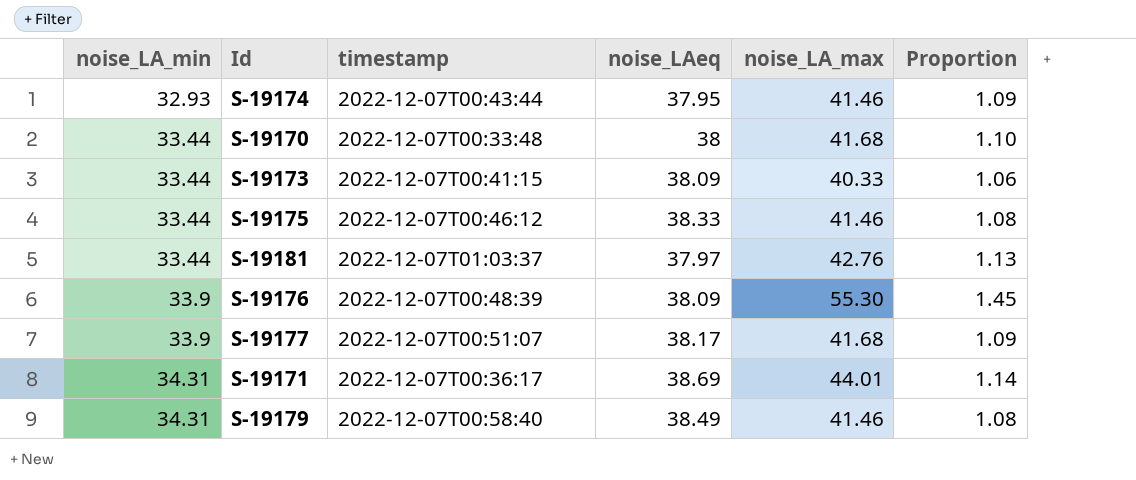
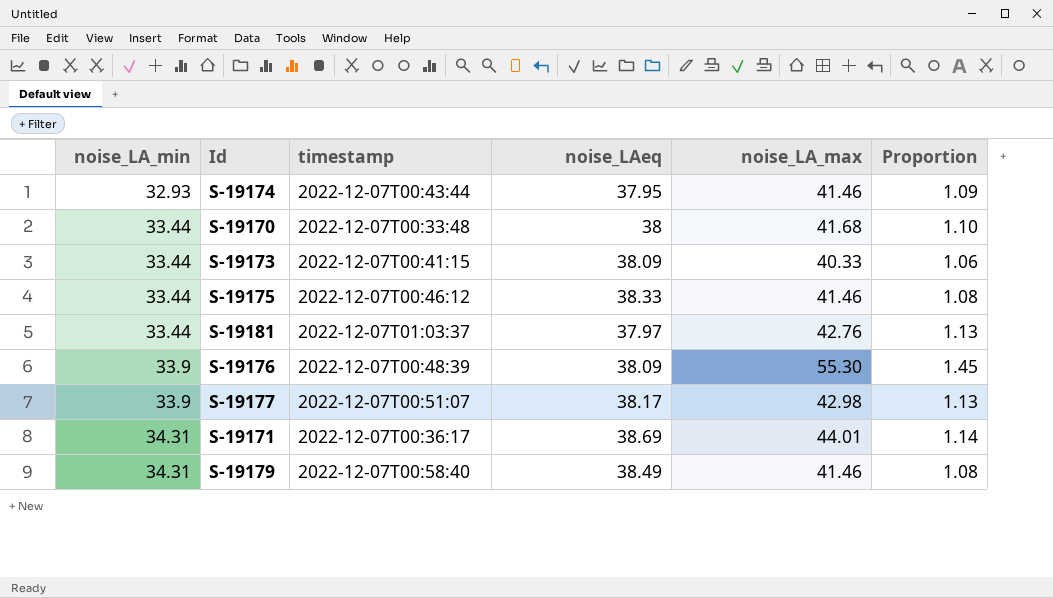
S-19177 | noise_LA_max: 41.68 -> 42.98
S-19177 | Proportion: 1.09 -> 1.13

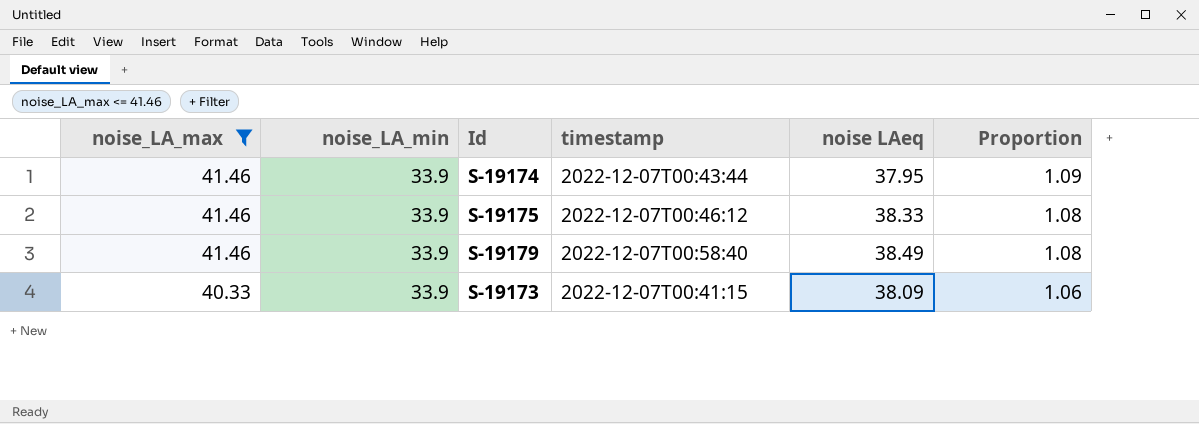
filter: none -> noise_LA_max <= 41.46
row order: noise_LA_min ascending -> noise_LA_max descending
column noise_LA_max | position: 5 -> 1
column name: noise_LAeq -> noise LAeq
S-19174 | noise_LA_min: 32.93 -> 33.9
S-19175 | noise_LA_min: 33.44 -> 33.9
S-19179 | noise_LA_min: 34.31 -> 33.9
S-19173 | noise_LA_min: 33.44 -> 33.9

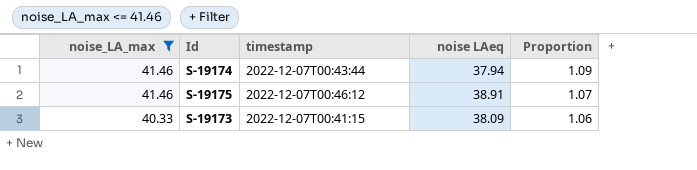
column noise_LA_min | position: 2 -> none
row S-19179: 41.46 | 33.9 | 2022-12-07T00:58:40 | 38.49 | 1.08 -> none
S-19174 | noise LAeq: 37.95 -> 37.94
S-19175 | noise LAeq: 38.33 -> 38.91
S-19175 | Proportion: 1.08 -> 1.07

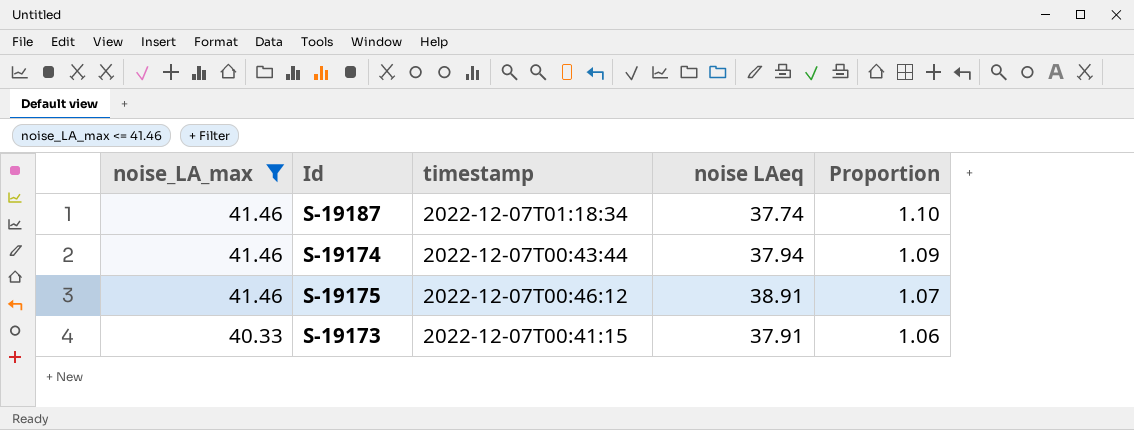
row S-19187: none -> 41.46 | 2022-12-07T01:18:34 | 37.74 | 1.10
S-19173 | noise LAeq: 38.09 -> 37.91

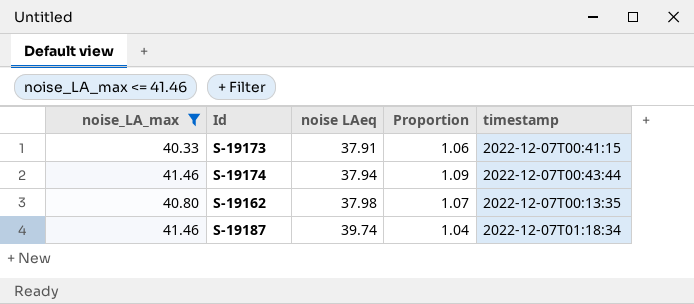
row order: noise_LA_max descending -> noise LAeq ascending
column timestamp | position: 3 -> 5
row S-19175: 41.46 | 2022-12-07T00:46:12 | 38.91 | 1.07 -> none
row S-19162: none -> 40.80 | 37.98 | 1.07 | 2022-12-07T00:13:35
S-19187 | noise LAeq: 37.74 -> 39.74
S-19187 | Proportion: 1.10 -> 1.04

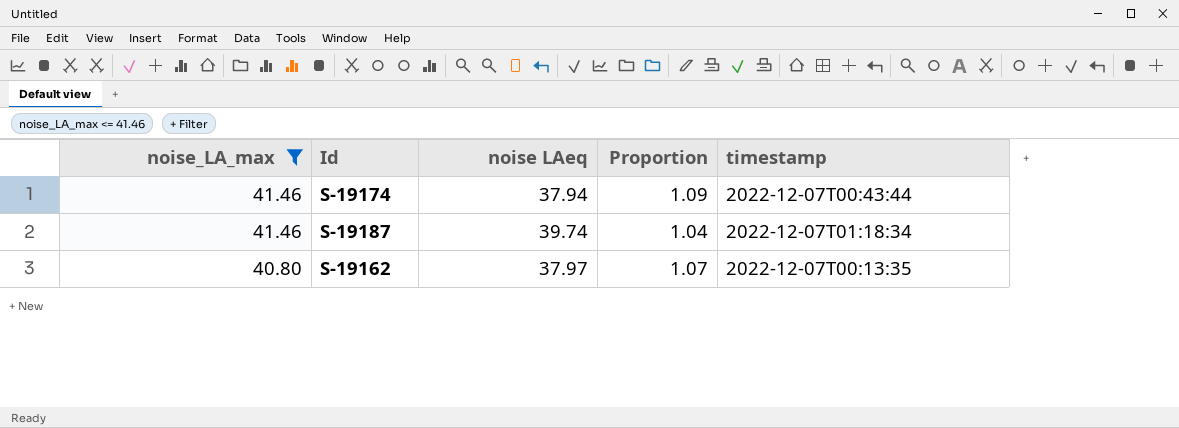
row order: noise LAeq ascending -> noise_LA_max descending
row S-19173: 40.33 | 37.91 | 1.06 | 2022-12-07T00:41:15 -> none
S-19162 | noise LAeq: 37.98 -> 37.97

